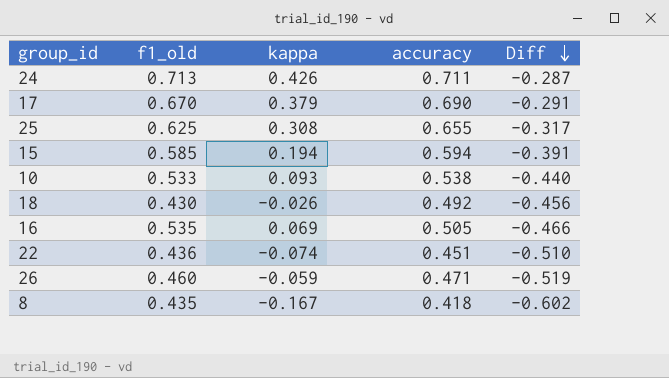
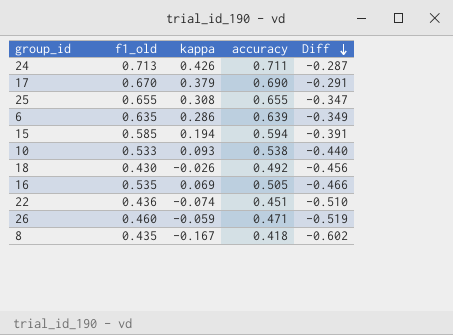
25 | f1_old: 0.625 -> 0.655
25 | Diff: -0.317 -> -0.347
row 6: none -> 0.635 | 0.286 | 0.639 | -0.349

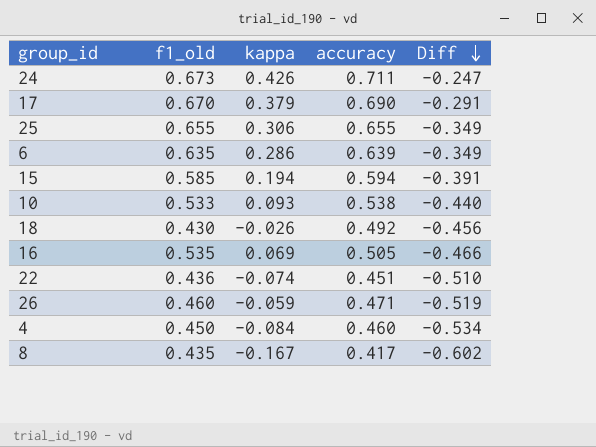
24 | f1_old: 0.713 -> 0.673
24 | Diff: -0.287 -> -0.247
25 | kappa: 0.308 -> 0.306
25 | Diff: -0.347 -> -0.349
row 4: none -> 0.450 | -0.084 | 0.460 | -0.534
8 | accuracy: 0.418 -> 0.417

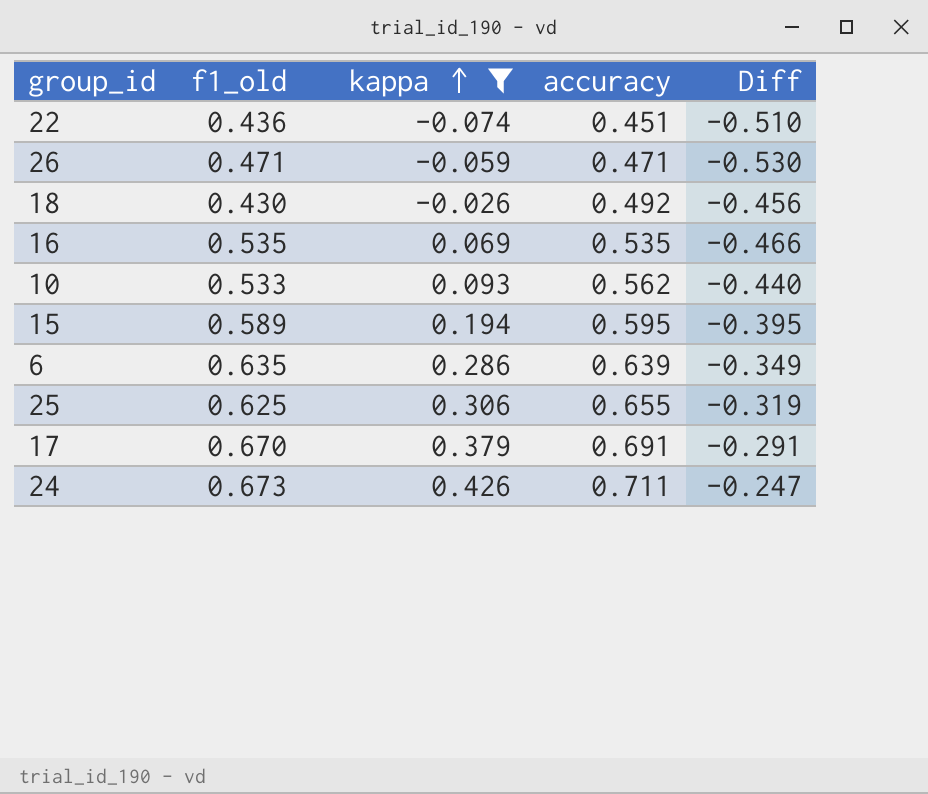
filter: none -> kappa >= -0.074
row order: Diff descending -> kappa ascending
26 | f1_old: 0.460 -> 0.471
26 | Diff: -0.519 -> -0.530
16 | accuracy: 0.505 -> 0.535
10 | accuracy: 0.538 -> 0.562
15 | f1_old: 0.585 -> 0.589
15 | accuracy: 0.594 -> 0.595
15 | Diff: -0.391 -> -0.395
25 | f1_old: 0.655 -> 0.625
25 | Diff: -0.349 -> -0.319
17 | accuracy: 0.690 -> 0.691

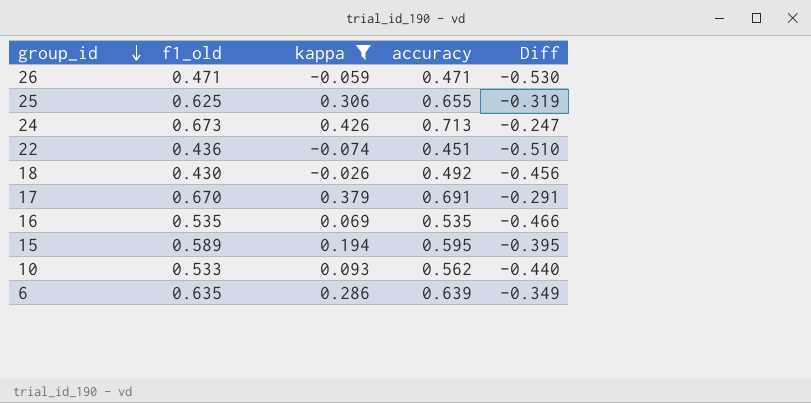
row order: kappa ascending -> group_id descending
24 | accuracy: 0.711 -> 0.713

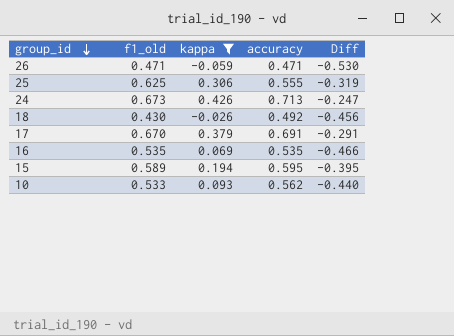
row 22: 0.436 | -0.074 | 0.451 | -0.510 -> none
row 6: 0.635 | 0.286 | 0.639 | -0.349 -> none
25 | accuracy: 0.655 -> 0.555

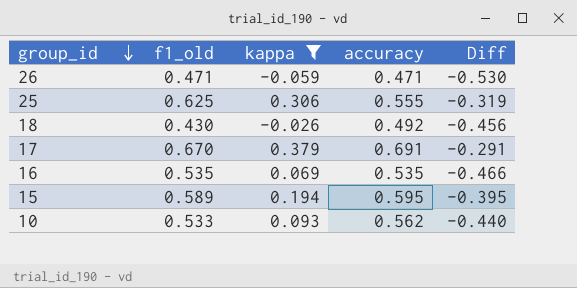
row 24: 0.673 | 0.426 | 0.713 | -0.247 -> none

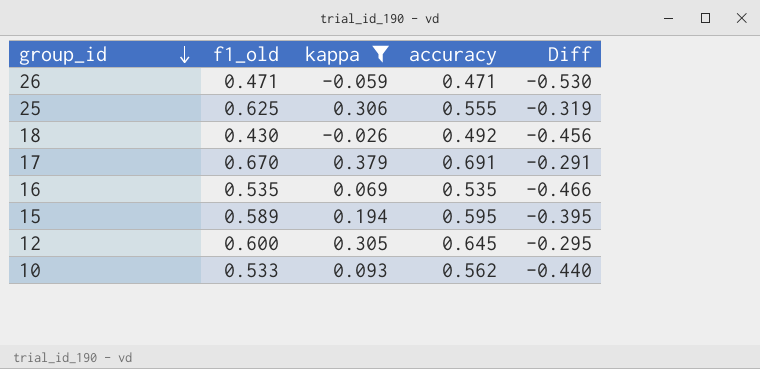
row 12: none -> 0.600 | 0.305 | 0.645 | -0.295

